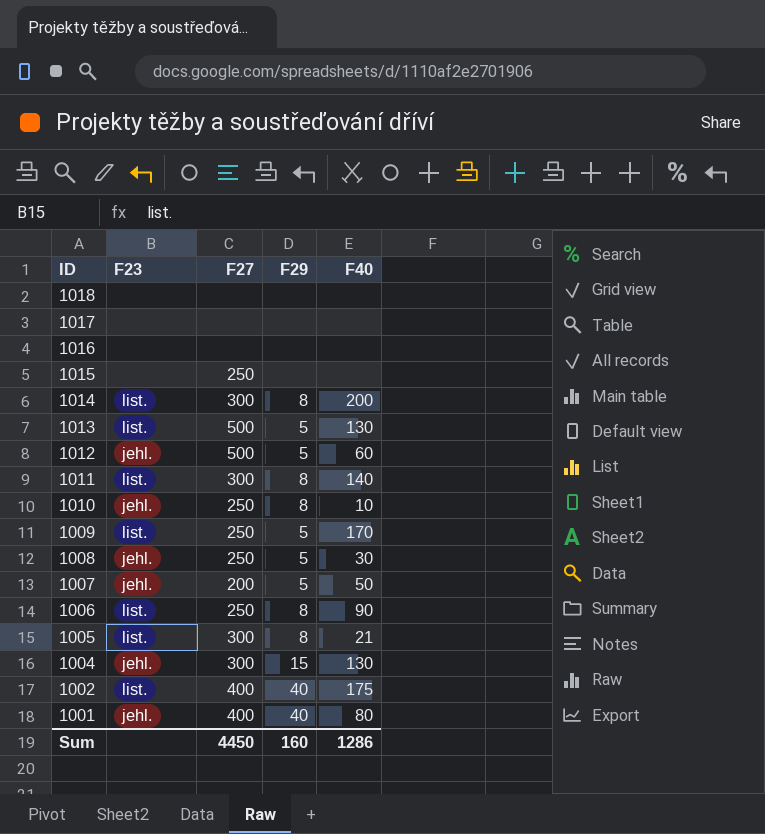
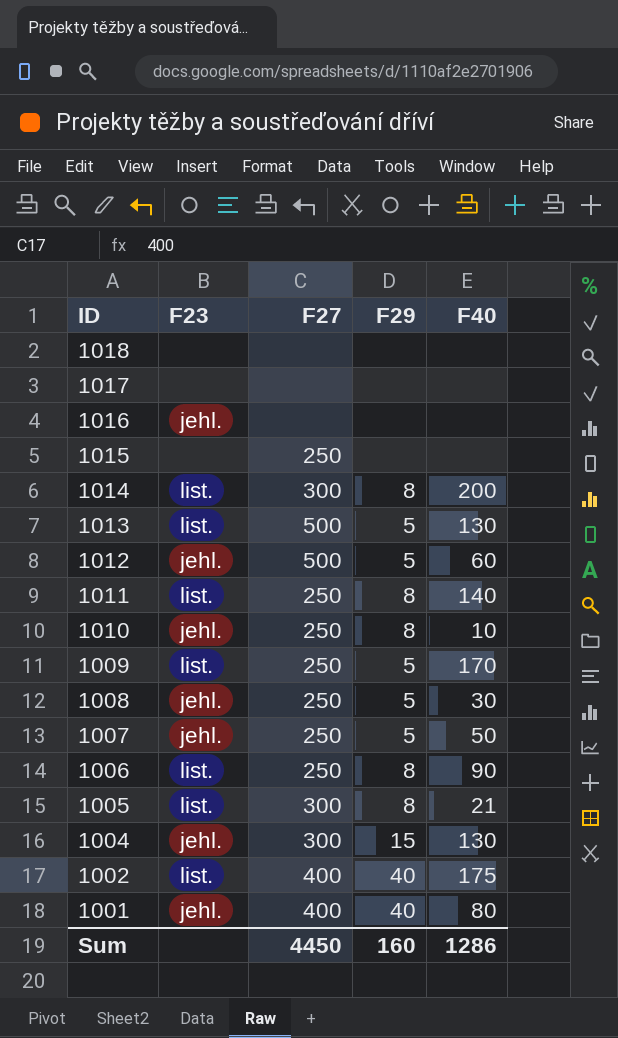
1016 | F23: none -> jehl.
1011 | F27: 300 -> 250
1007 | F27: 200 -> 250

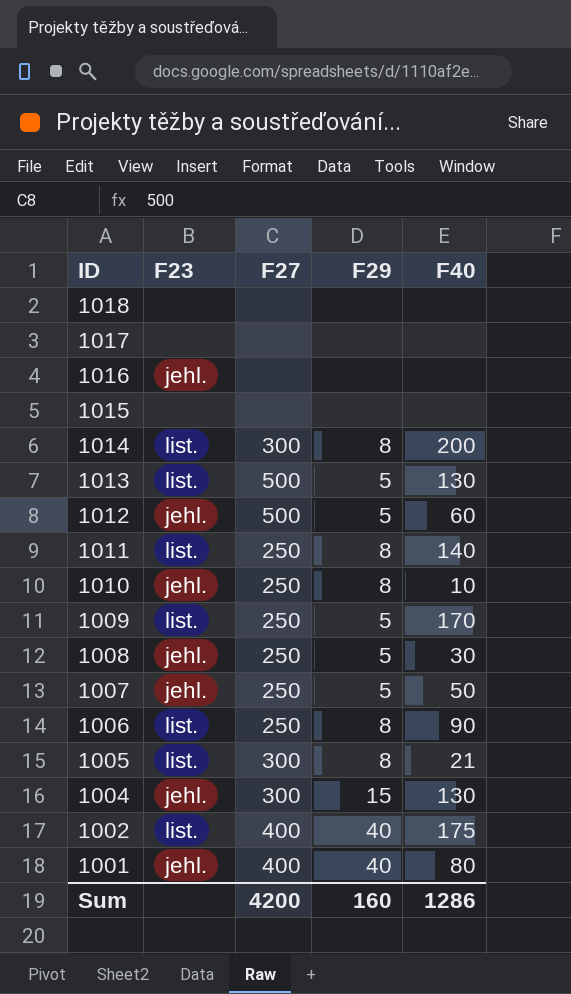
1015 | F27: 250 -> none
Sum | F27: 4450 -> 4200

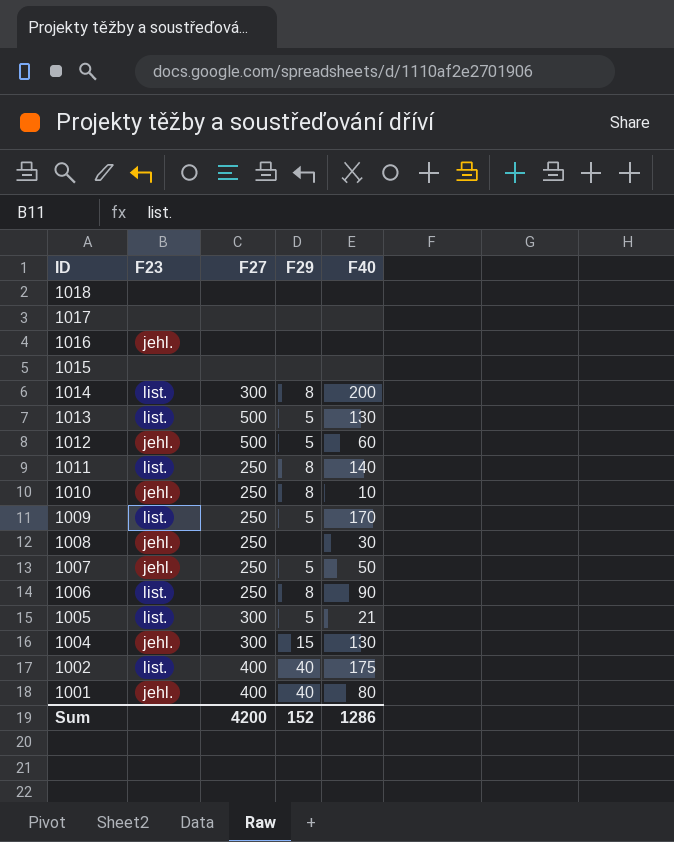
1008 | F29: 5 -> none
1005 | F29: 8 -> 5
Sum | F29: 160 -> 152

